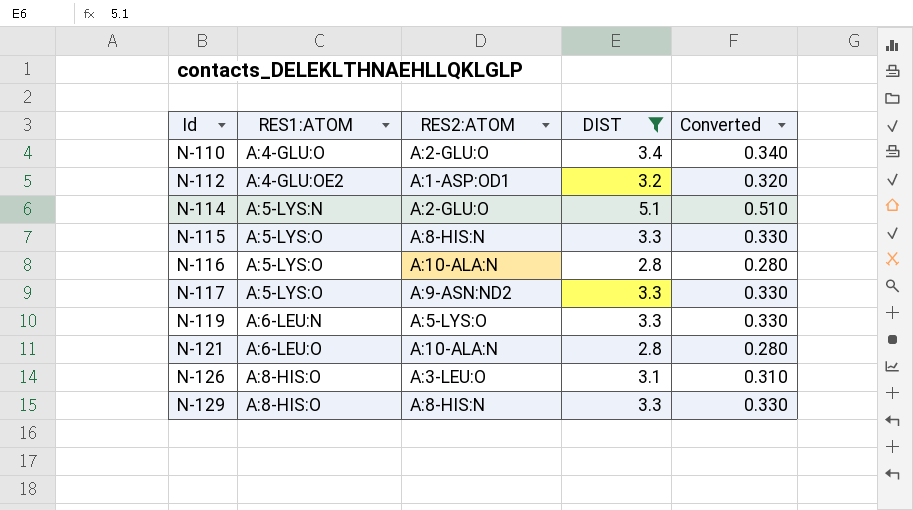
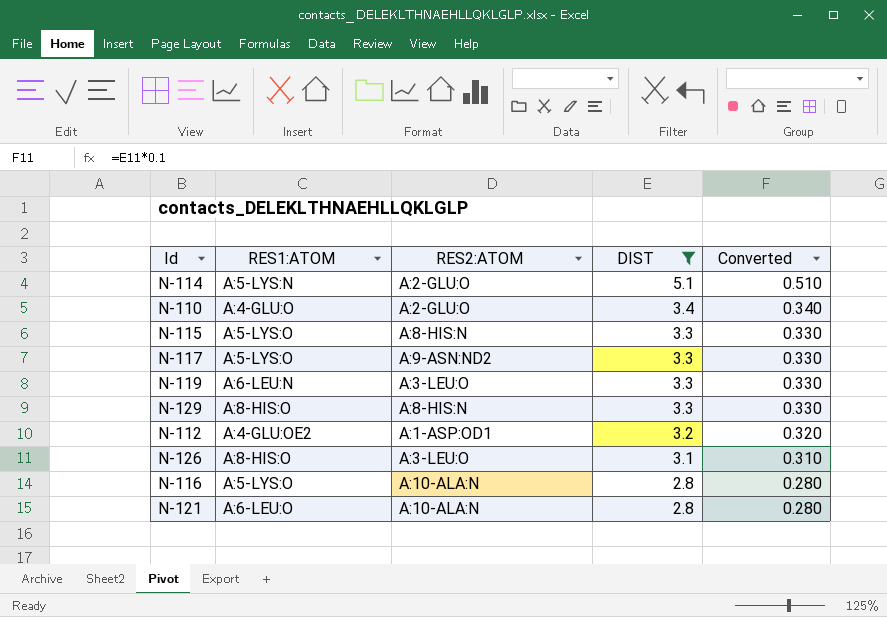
row order: Id ascending -> DIST descending
N-119 | RES2:ATOM: A:5-LYS:O -> A:3-LEU:O

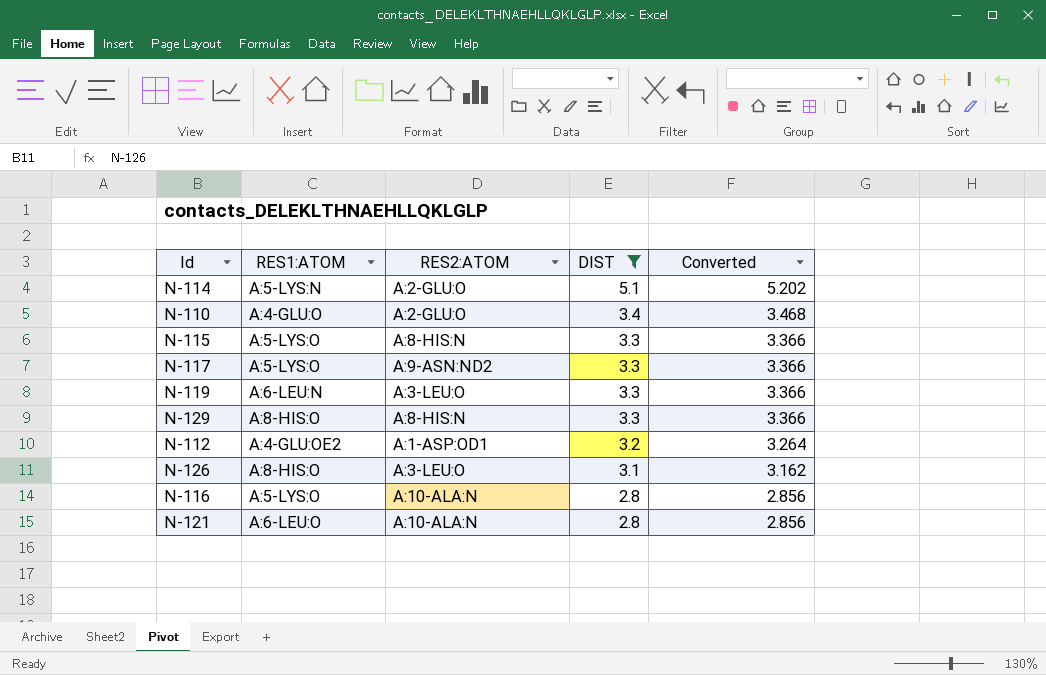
column Converted | formula: [DIST] * 0.1 -> [DIST] * 1.02

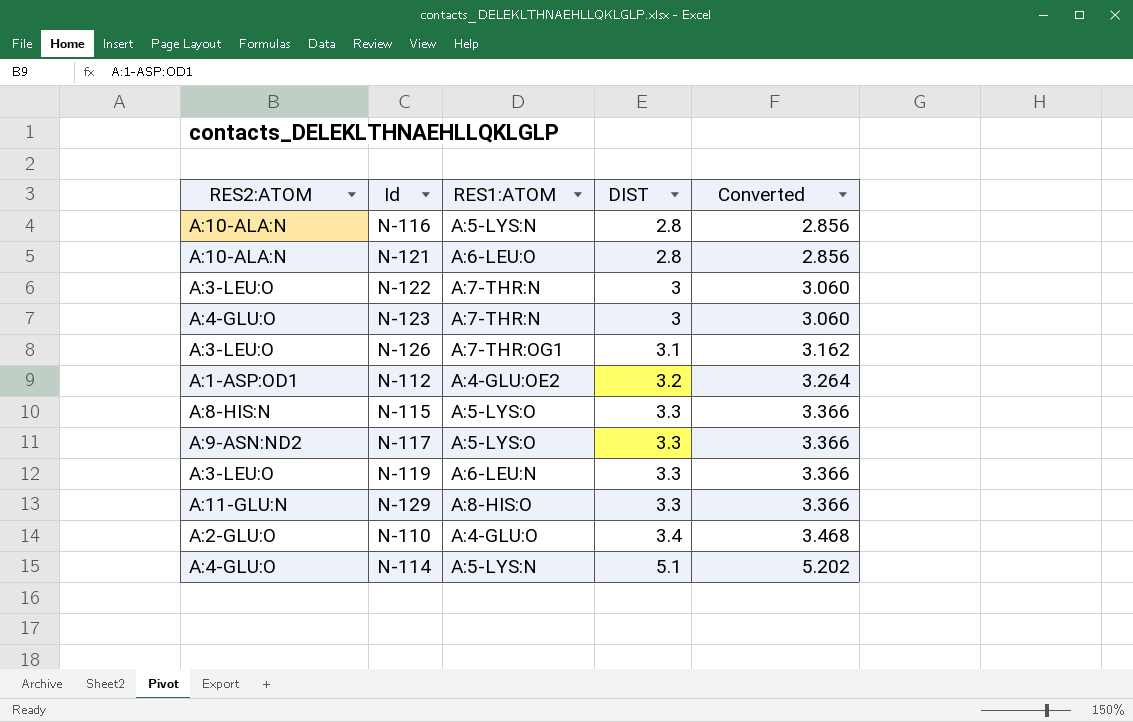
filter: DIST != 3 -> none
row order: DIST descending -> DIST ascending
column RES2:ATOM | position: 3 -> 1
N-116 | RES1:ATOM: A:5-LYS:O -> A:5-LYS:N
N-126 | RES1:ATOM: A:8-HIS:O -> A:7-THR:OG1
N-129 | RES2:ATOM: A:8-HIS:N -> A:11-GLU:N
N-114 | RES2:ATOM: A:2-GLU:O -> A:4-GLU:O

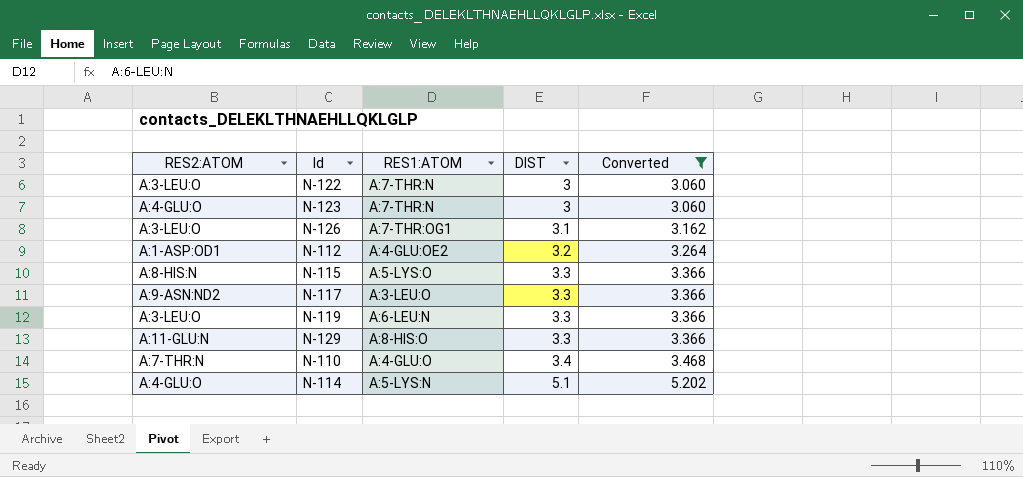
filter: none -> Converted != 2.856
N-117 | RES1:ATOM: A:5-LYS:O -> A:3-LEU:O
N-110 | RES2:ATOM: A:2-GLU:O -> A:7-THR:N

